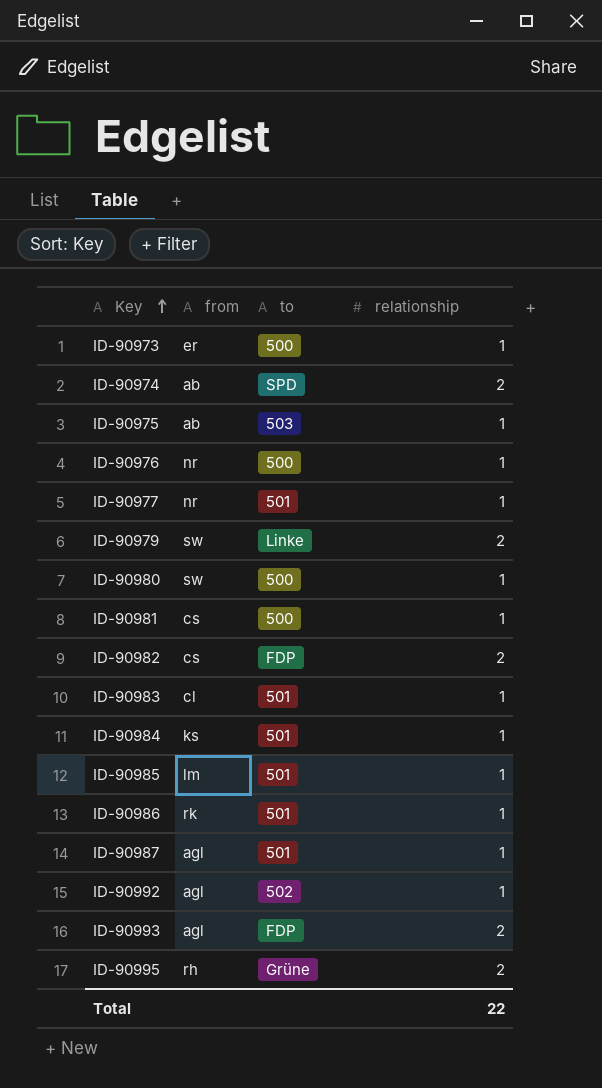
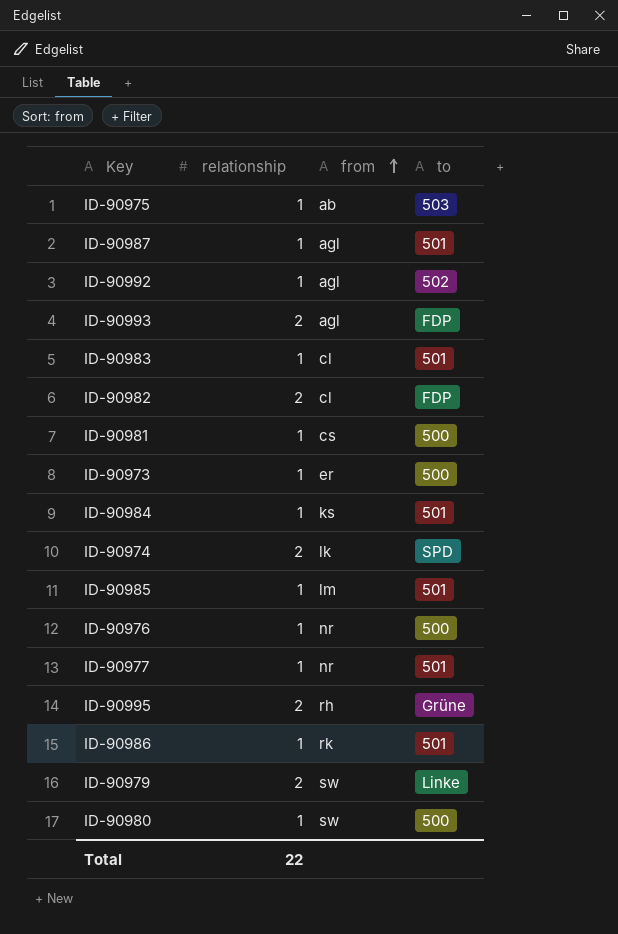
row order: Key ascending -> from ascending
column relationship | position: 4 -> 2
ID-90982 | from: cs -> cl
ID-90974 | from: ab -> lk

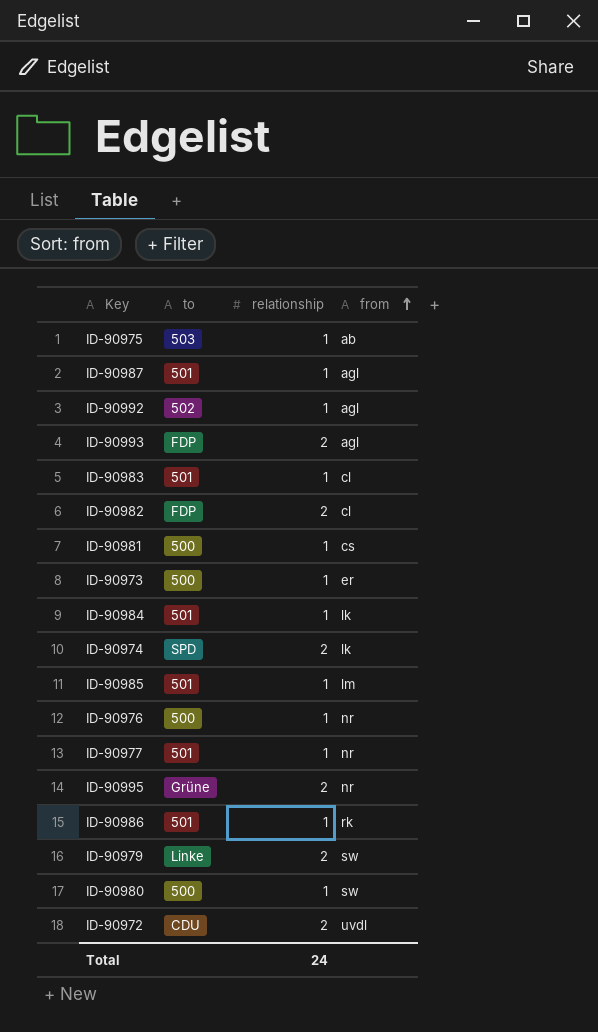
column to | position: 4 -> 2
ID-90984 | from: ks -> lk
ID-90995 | from: rh -> nr
row ID-90972: none -> CDU | 2 | uvdl
Total | relationship: 22 -> 24

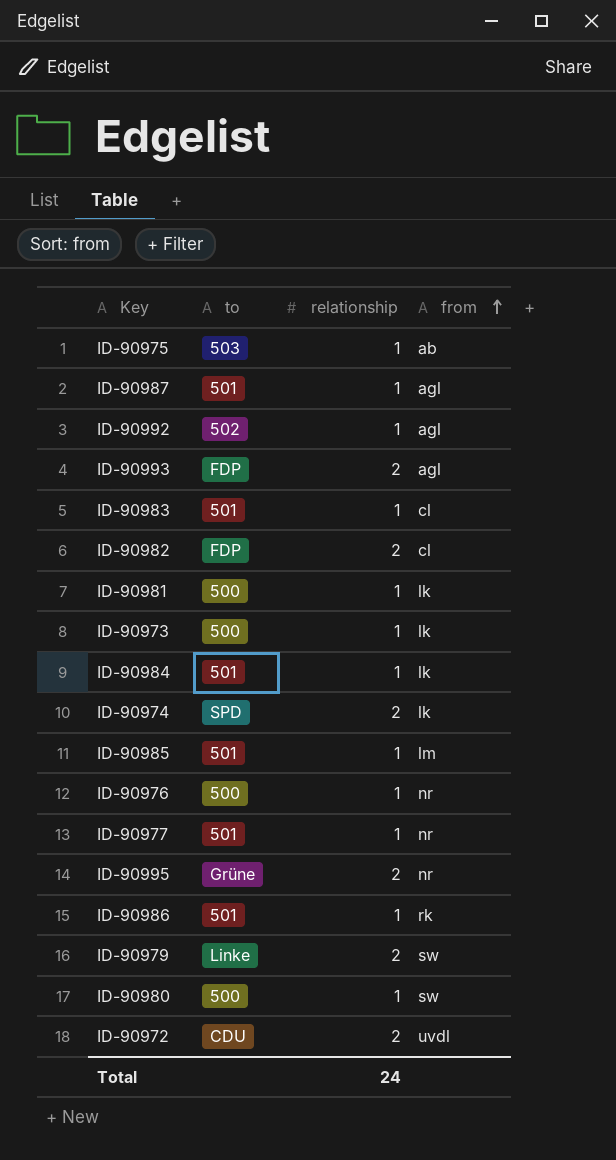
ID-90981 | from: cs -> lk
ID-90973 | from: er -> lk

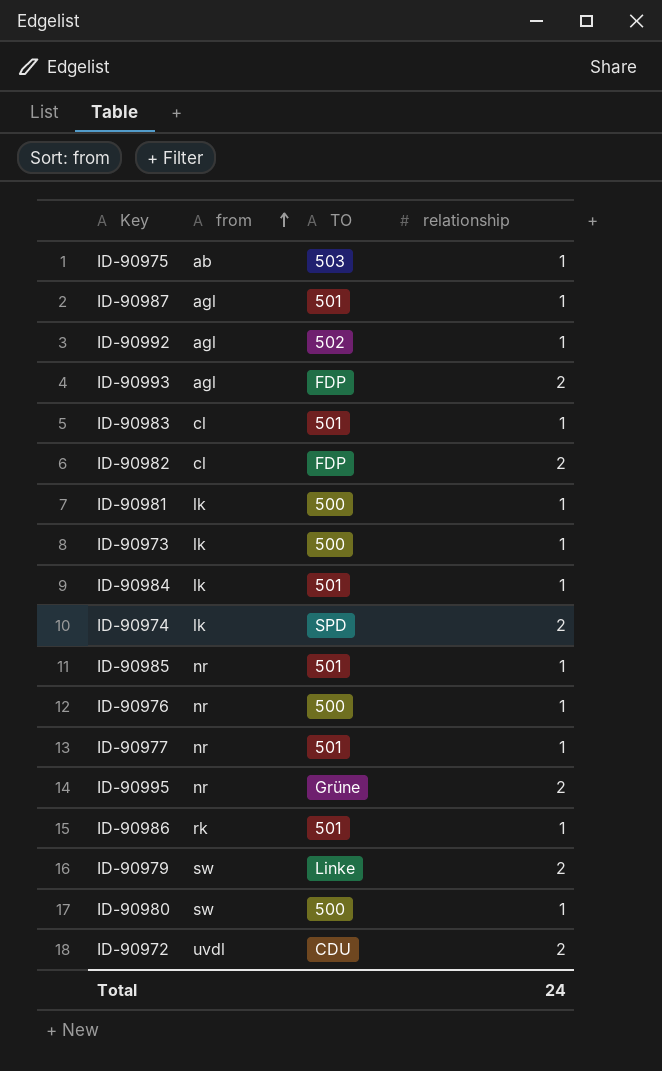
column from | position: 4 -> 2
column name: to -> TO
ID-90985 | from: lm -> nr

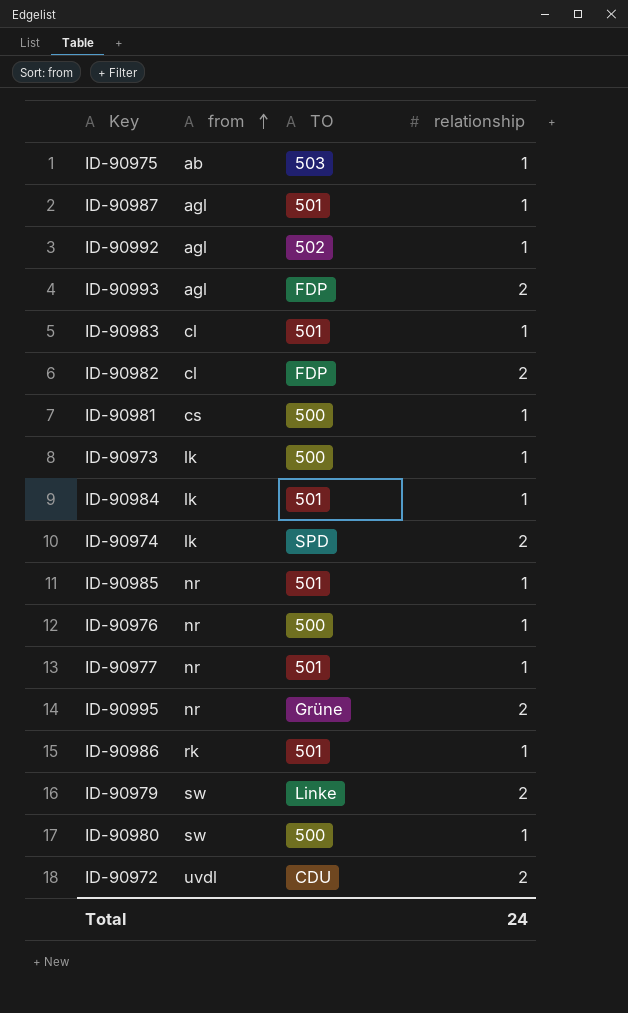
ID-90981 | from: lk -> cs

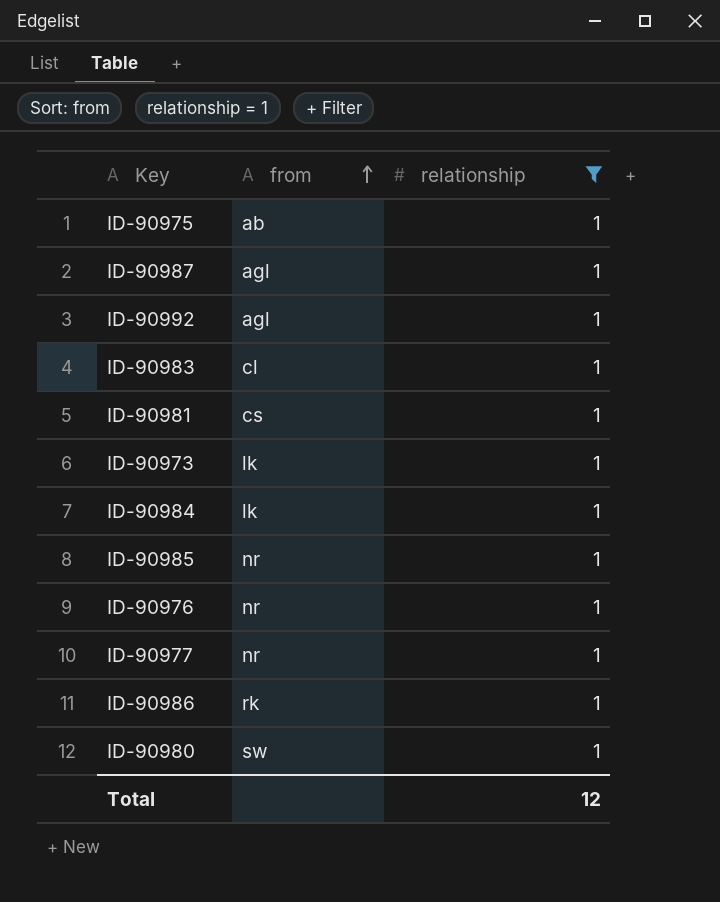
filter: none -> relationship = 1
column TO | position: 3 -> none
Total | relationship: 24 -> 12

